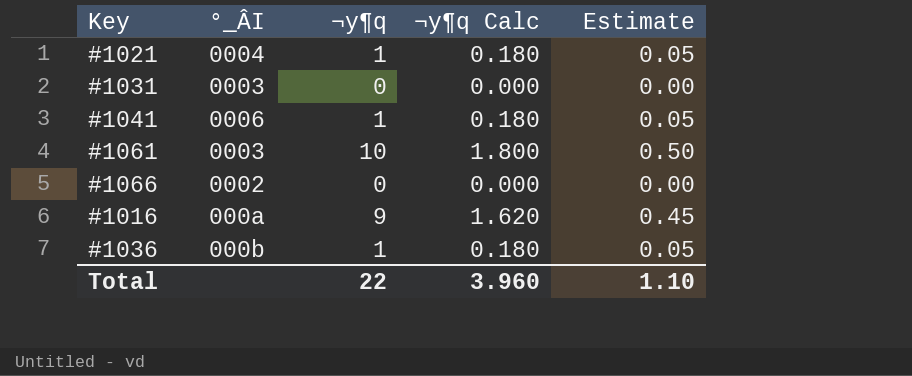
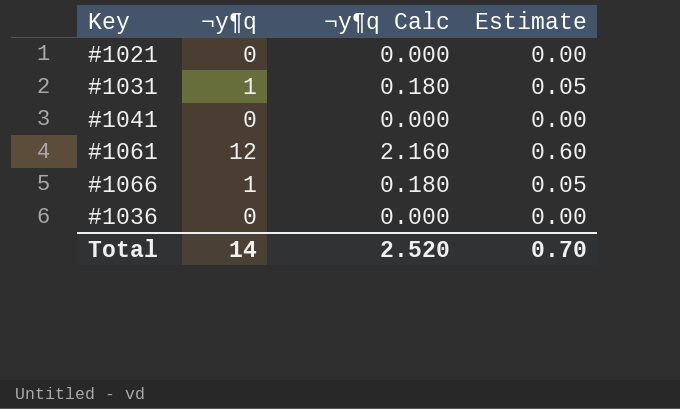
column °_ÂI | position: 2 -> none
row #1016: 000a | 9 | 1.620 | 0.45 -> none
#1021 | ¬y¶q: 1 -> 0
#1021 | ¬y¶q Calc: 0.180 -> 0.000
#1021 | Estimate: 0.05 -> 0.00
#1031 | ¬y¶q: 0 -> 1
#1031 | ¬y¶q Calc: 0.000 -> 0.180
#1031 | Estimate: 0.00 -> 0.05
#1041 | ¬y¶q: 1 -> 0
#1041 | ¬y¶q Calc: 0.180 -> 0.000
#1041 | Estimate: 0.05 -> 0.00
#1061 | ¬y¶q: 10 -> 12
#1061 | ¬y¶q Calc: 1.800 -> 2.160
#1061 | Estimate: 0.50 -> 0.60
#1066 | ¬y¶q: 0 -> 1
#1066 | ¬y¶q Calc: 0.000 -> 0.180
#1066 | Estimate: 0.00 -> 0.05
#1036 | ¬y¶q: 1 -> 0
#1036 | ¬y¶q Calc: 0.180 -> 0.000
#1036 | Estimate: 0.05 -> 0.00
Total | ¬y¶q: 22 -> 14
Total | ¬y¶q Calc: 3.960 -> 2.520
Total | Estimate: 1.10 -> 0.70

